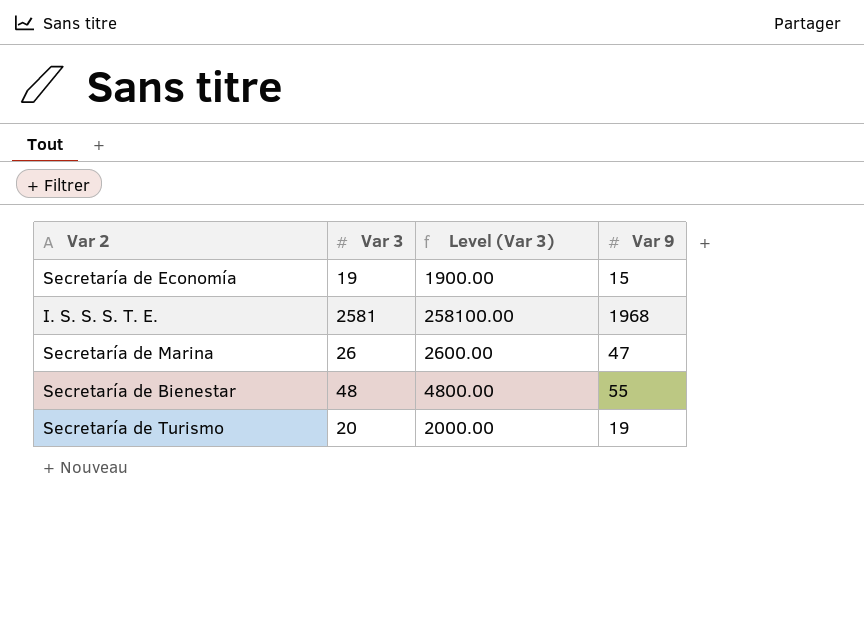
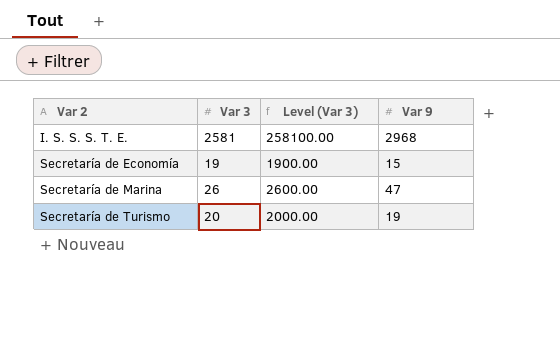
row order: none -> Var 2 ascending
row Secretaría de Bienestar: 48 | 4800.00 | 55 -> none
I. S. S. S. T. E. | Var 9: 1968 -> 2968

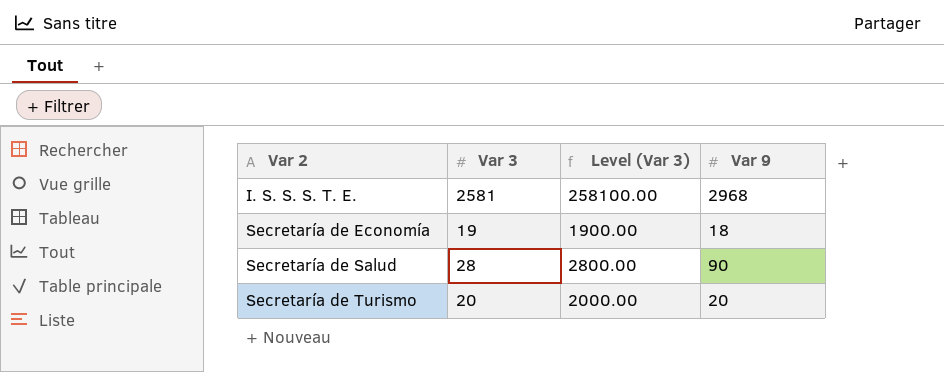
row Secretaría de Marina: 26 | 2600.00 | 47 -> none
Secretaría de Economía | Var 9: 15 -> 18
row Secretaría de Salud: none -> 28 | 2800.00 | 90
Secretaría de Turismo | Var 9: 19 -> 20

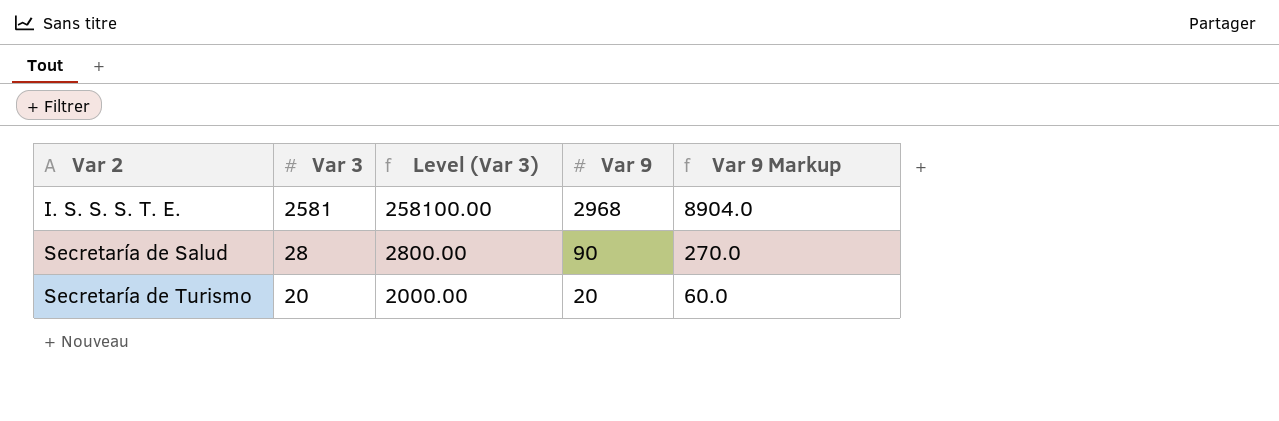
column Var 9 Markup | formula: none -> [Var 9] * 3
row Secretaría de Economía: 19 | 1900.00 | 18 -> none

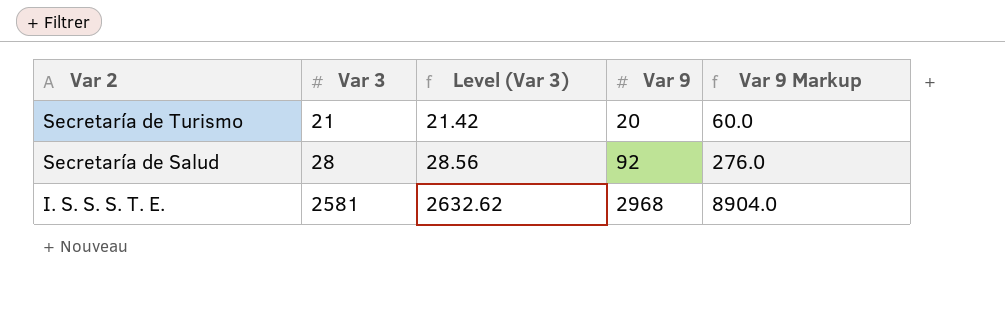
row order: Var 2 ascending -> Var 2 descending
column Level (Var 3) | formula: [Var 3] * 100 -> [Var 3] * 1.02
Secretaría de Turismo | Var 3: 20 -> 21
Secretaría de Salud | Var 9: 90 -> 92
Secretaría de Salud | Var 9 Markup: 270.0 -> 276.0

